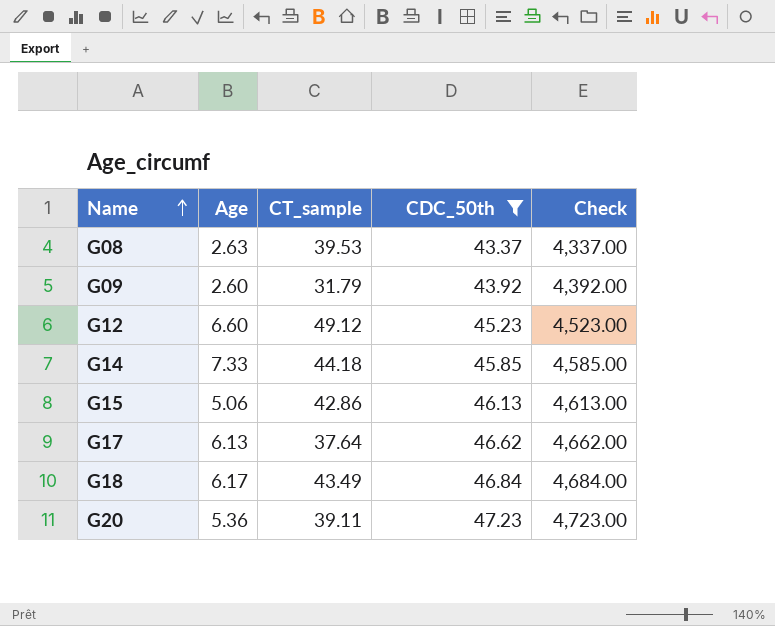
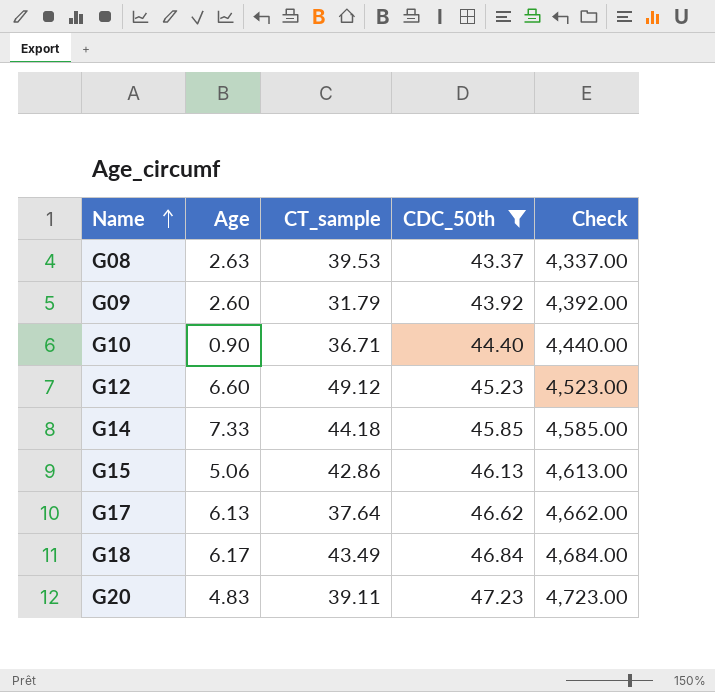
row G10: none -> 0.90 | 36.71 | 44.40 | 4,440.00
G20 | Age: 5.36 -> 4.83

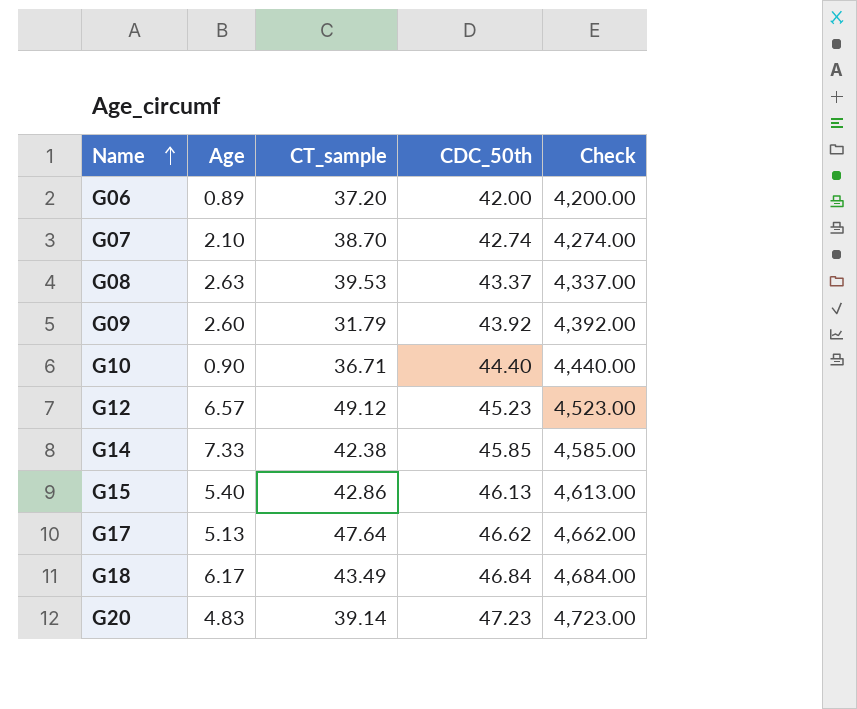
filter: CDC_50th >= 43.37 -> none
G12 | Age: 6.60 -> 6.57
G14 | CT_sample: 44.18 -> 42.38
G15 | Age: 5.06 -> 5.40
G17 | Age: 6.13 -> 5.13
G17 | CT_sample: 37.64 -> 47.64
G20 | CT_sample: 39.11 -> 39.14

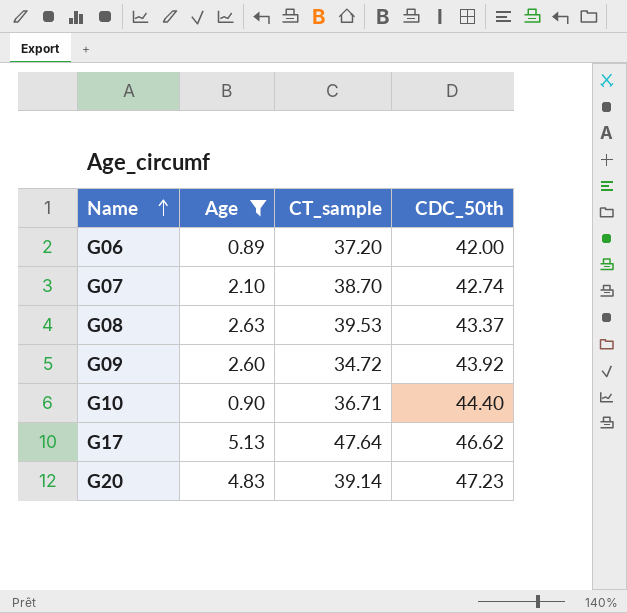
filter: none -> Age <= 5.13
column Check | formula: [CDC_50th] * 100 -> none
G09 | CT_sample: 31.79 -> 34.72

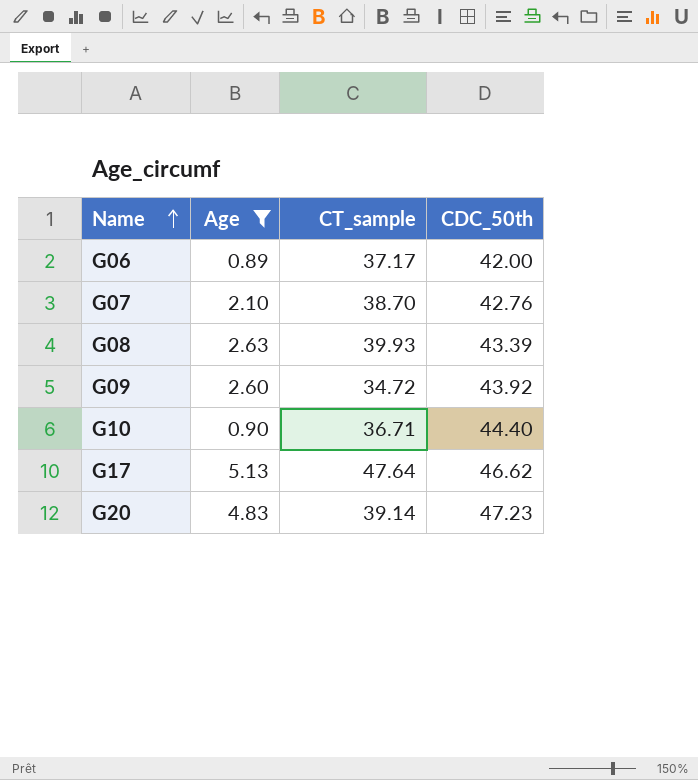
G06 | CT_sample: 37.20 -> 37.17
G07 | CDC_50th: 42.74 -> 42.76
G08 | CT_sample: 39.53 -> 39.93
G08 | CDC_50th: 43.37 -> 43.39

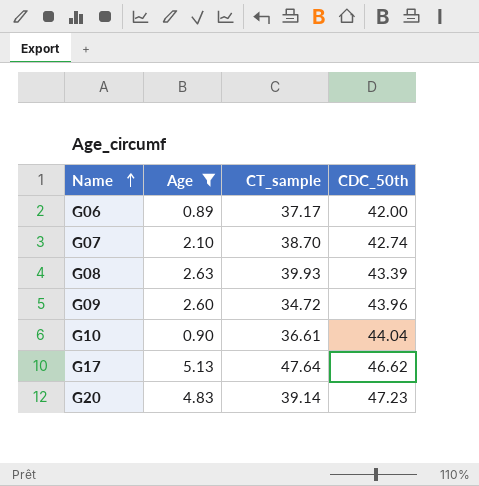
G07 | CDC_50th: 42.76 -> 42.74
G09 | CDC_50th: 43.92 -> 43.96
G10 | CT_sample: 36.71 -> 36.61
G10 | CDC_50th: 44.40 -> 44.04

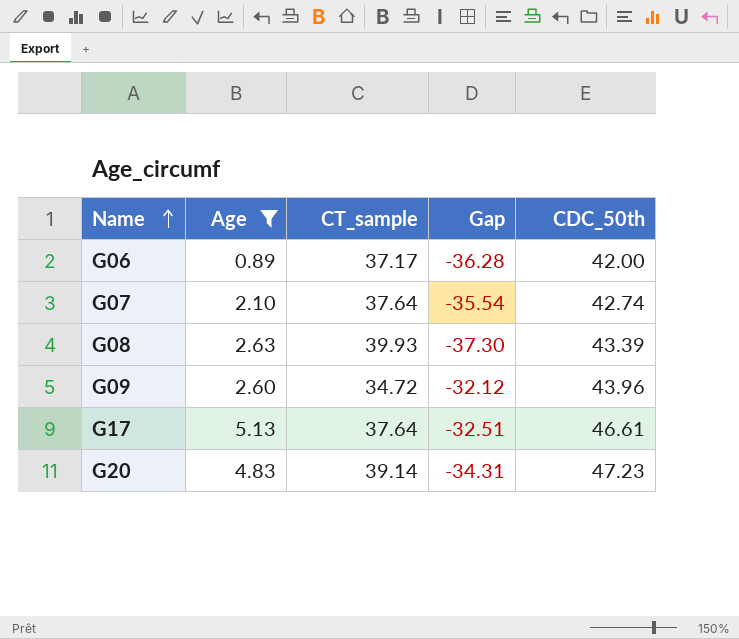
column Gap | formula: none -> [Age] - [CT_sample]
row G10: 0.90 | 36.61 | 44.04 -> none
G07 | CT_sample: 38.70 -> 37.64
G17 | CT_sample: 47.64 -> 37.64
G17 | CDC_50th: 46.62 -> 46.61

